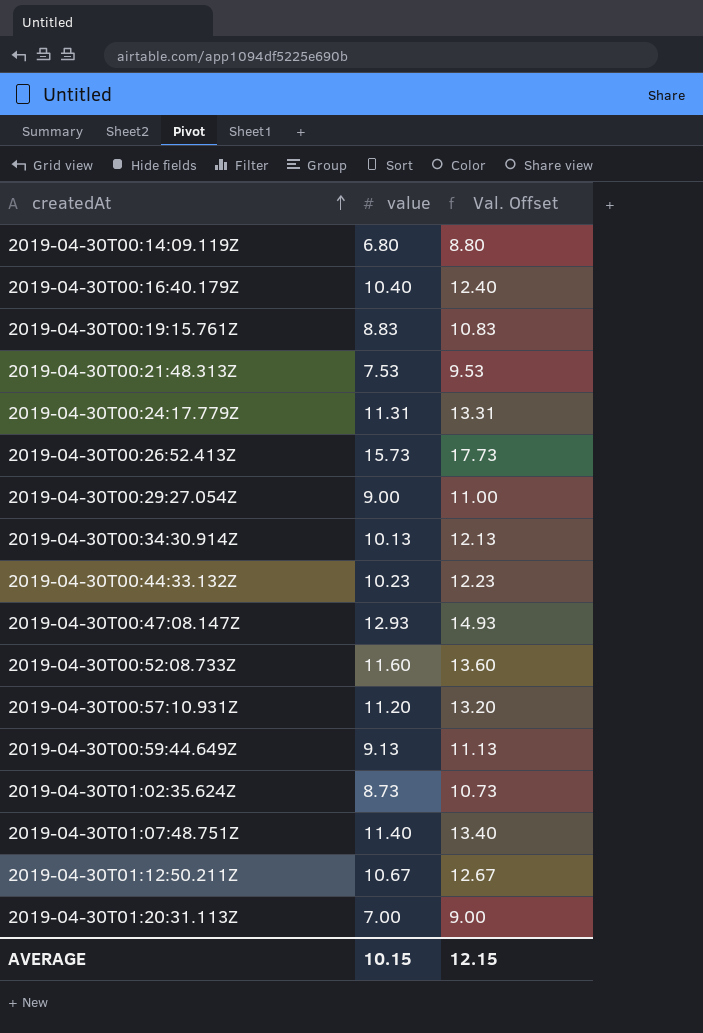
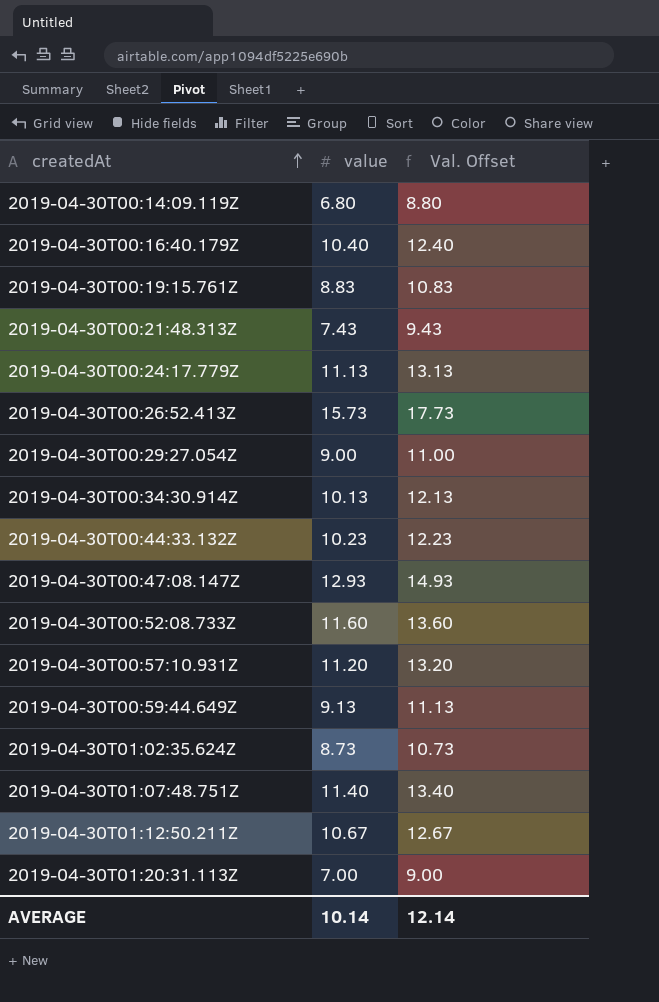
2019-04-30T00:21:48.313Z | value: 7.53 -> 7.43
2019-04-30T00:21:48.313Z | Val. Offset: 9.53 -> 9.43
2019-04-30T00:24:17.779Z | value: 11.31 -> 11.13
2019-04-30T00:24:17.779Z | Val. Offset: 13.31 -> 13.13
AVERAGE | value: 10.15 -> 10.14
AVERAGE | Val. Offset: 12.15 -> 12.14

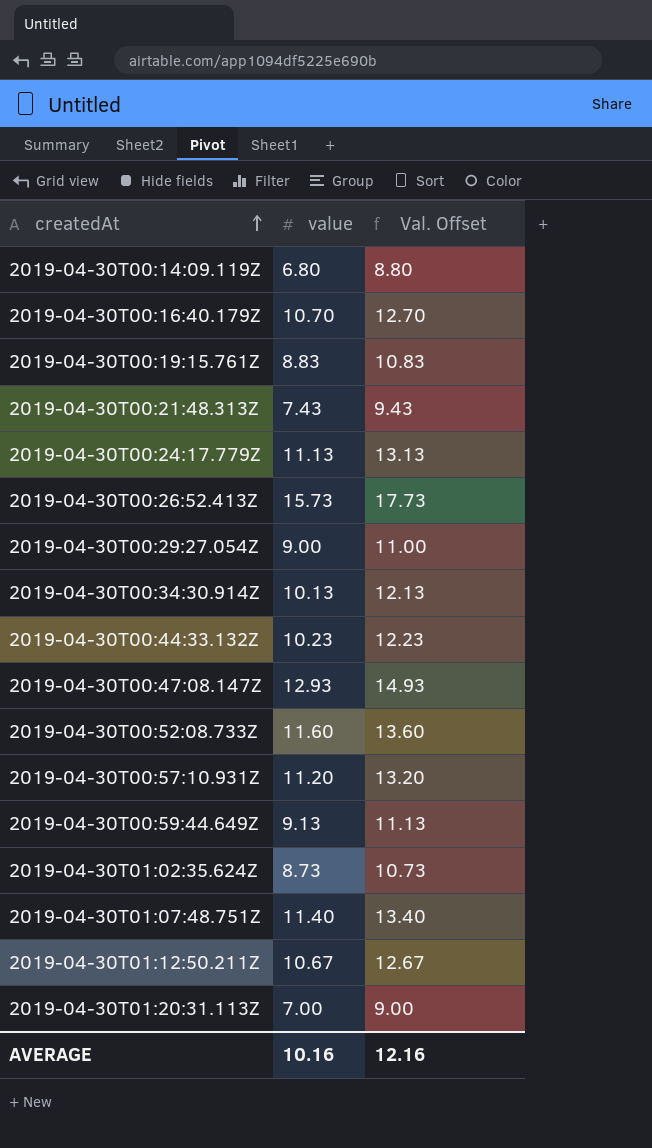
2019-04-30T00:16:40.179Z | value: 10.40 -> 10.70
2019-04-30T00:16:40.179Z | Val. Offset: 12.40 -> 12.70
AVERAGE | value: 10.14 -> 10.16
AVERAGE | Val. Offset: 12.14 -> 12.16

